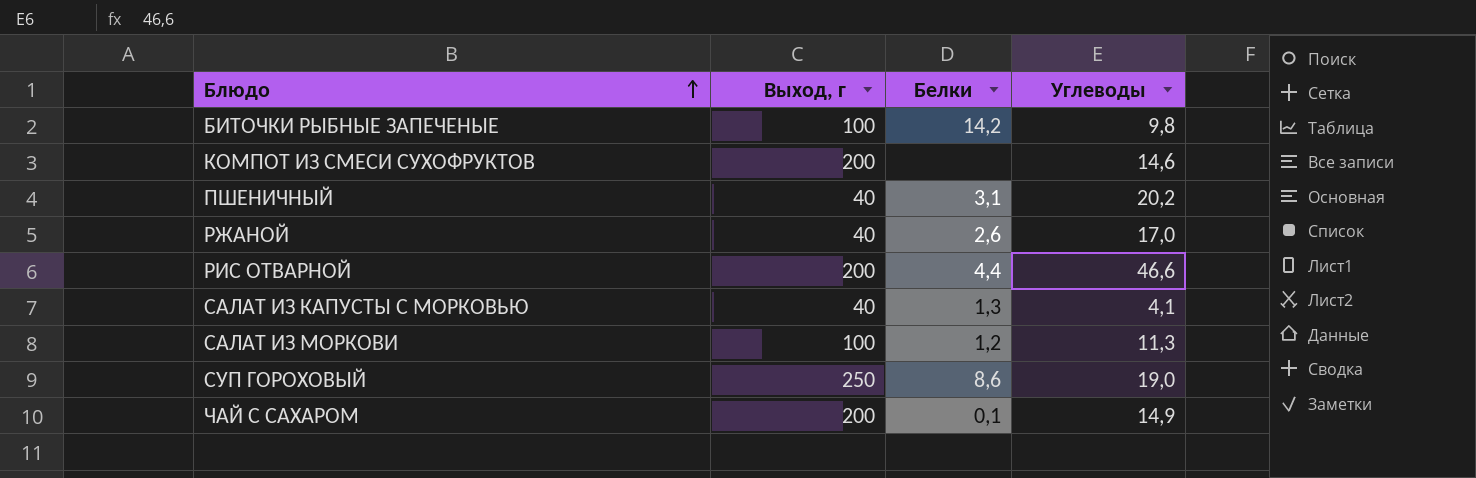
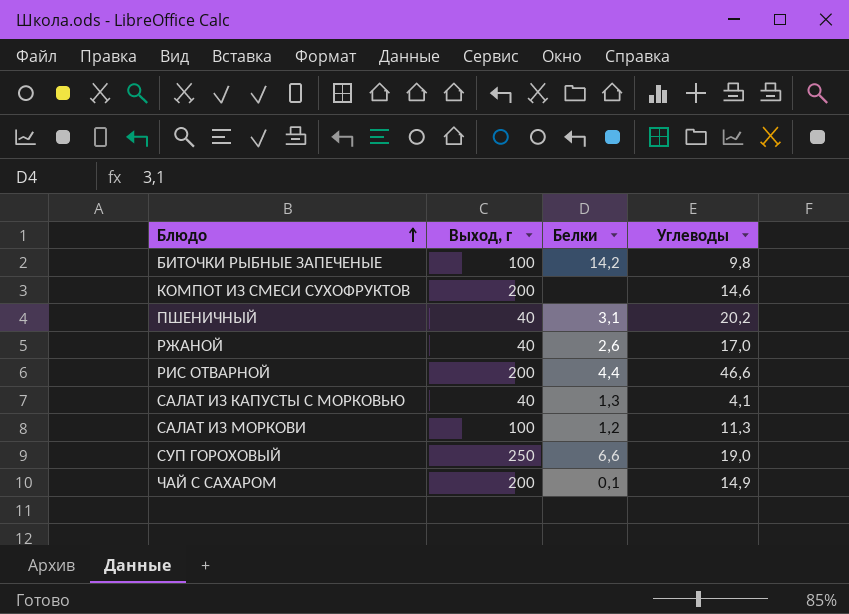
СУП ГОРОХОВЫЙ | Белки: 8,6 -> 6,6

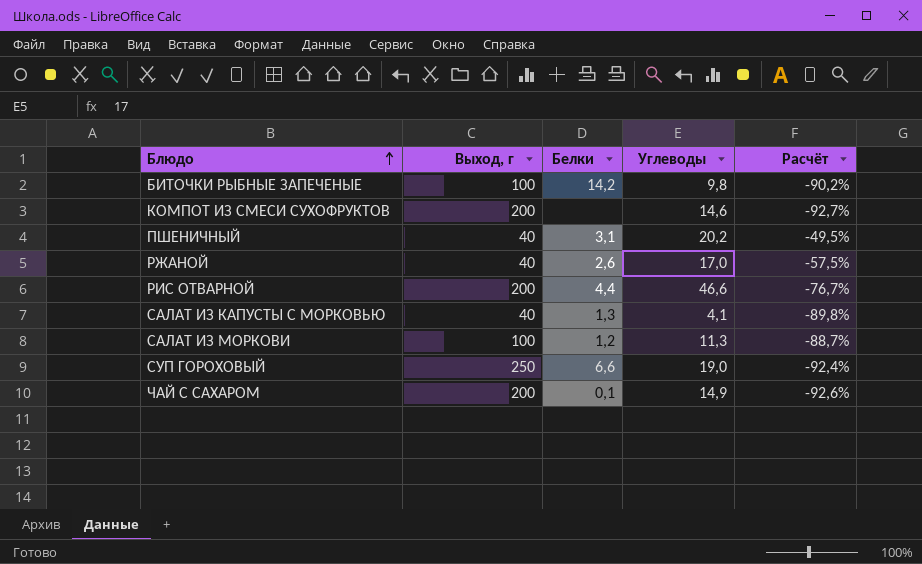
column Расчёт | formula: none -> ([Углеводы] - [Выход, г]) / [Выход, г]

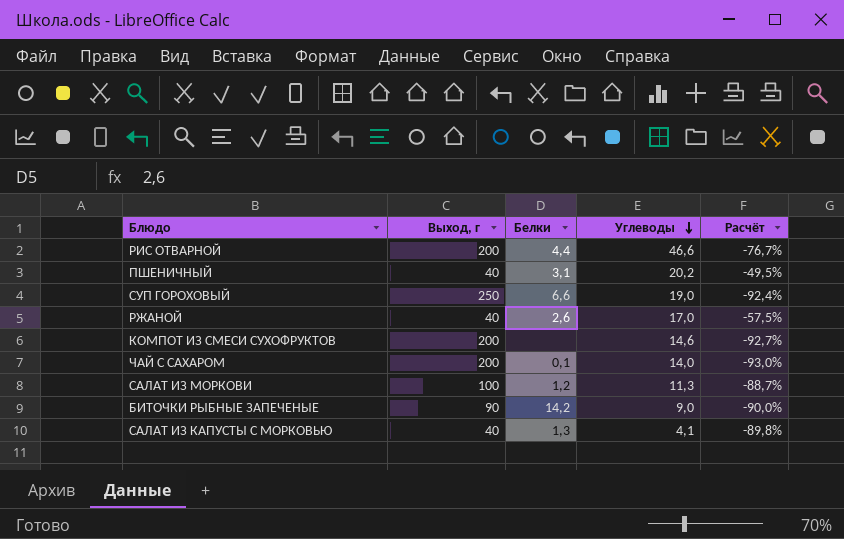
row order: Блюдо ascending -> Углеводы descending
ЧАЙ С САХАРОМ | Углеводы: 14,9 -> 14,0
ЧАЙ С САХАРОМ | Расчёт: -92,6% -> -93,0%
БИТОЧКИ РЫБНЫЕ ЗАПЕЧЕНЫЕ | Выход, г: 100 -> 90
БИТОЧКИ РЫБНЫЕ ЗАПЕЧЕНЫЕ | Углеводы: 9,8 -> 9,0
БИТОЧКИ РЫБНЫЕ ЗАПЕЧЕНЫЕ | Расчёт: -90,2% -> -90,0%

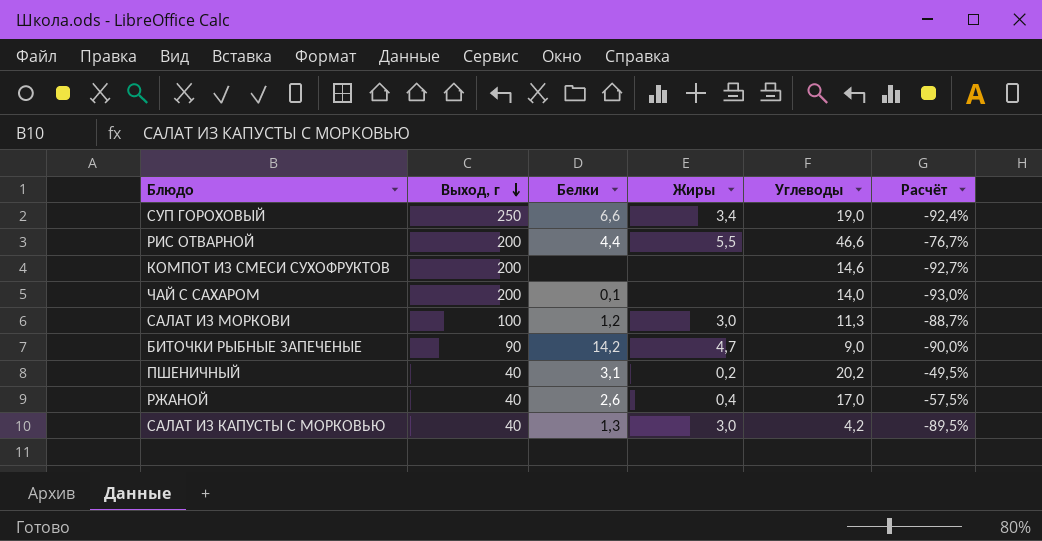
row order: Углеводы descending -> Выход, г descending
column Жиры | position: none -> 4
САЛАТ ИЗ КАПУСТЫ С МОРКОВЬЮ | Углеводы: 4,1 -> 4,2
САЛАТ ИЗ КАПУСТЫ С МОРКОВЬЮ | Расчёт: -89,8% -> -89,5%

